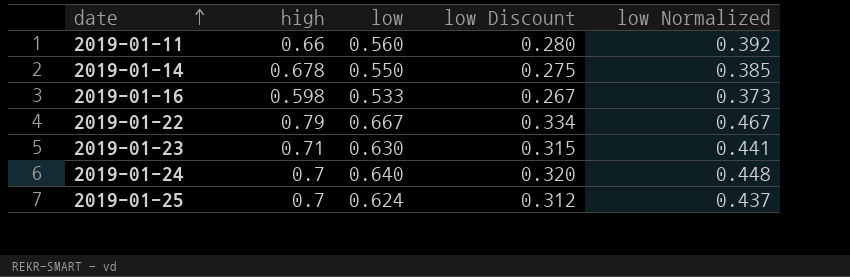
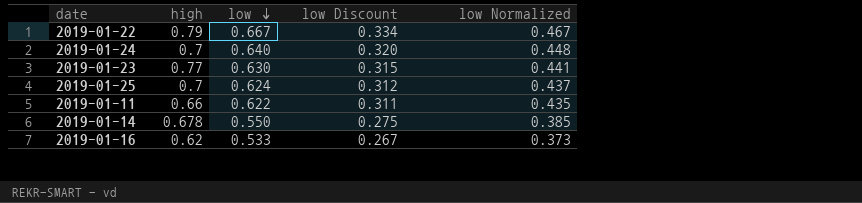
row order: date ascending -> low descending
2019-01-23 | high: 0.71 -> 0.77
2019-01-11 | low: 0.560 -> 0.622
2019-01-11 | low Discount: 0.280 -> 0.311
2019-01-11 | low Normalized: 0.392 -> 0.435
2019-01-16 | high: 0.598 -> 0.62

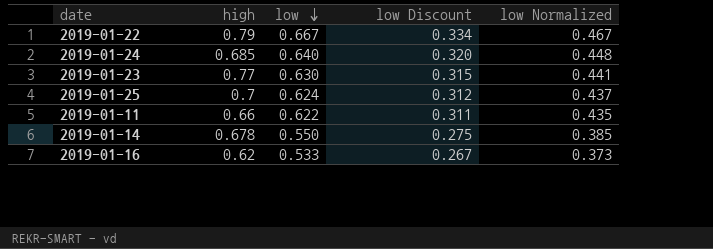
2019-01-24 | high: 0.7 -> 0.685

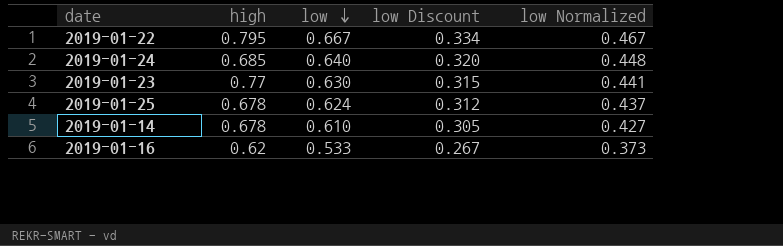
row 2019-01-11: 0.66 | 0.622 | 0.311 | 0.435 -> none
2019-01-22 | high: 0.79 -> 0.795
2019-01-25 | high: 0.7 -> 0.678
2019-01-14 | low: 0.550 -> 0.610
2019-01-14 | low Discount: 0.275 -> 0.305
2019-01-14 | low Normalized: 0.385 -> 0.427

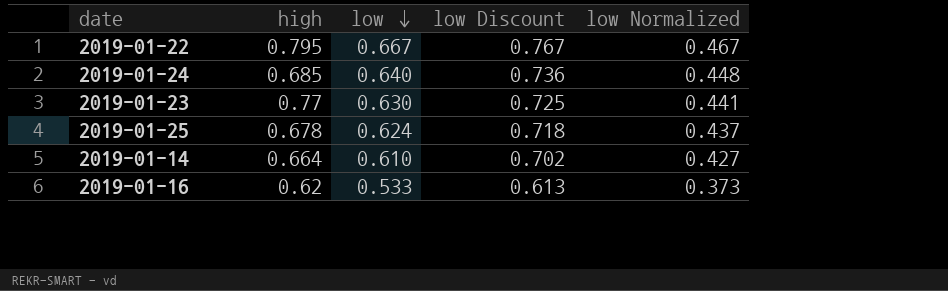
column low Discount | formula: [low] * 0.5 -> [low] * 1.15
2019-01-14 | high: 0.678 -> 0.664

